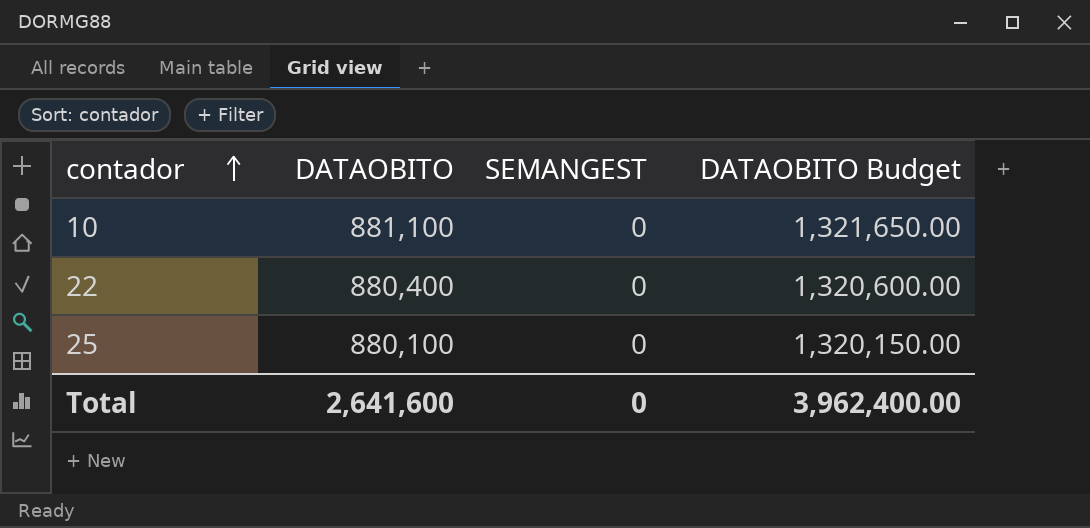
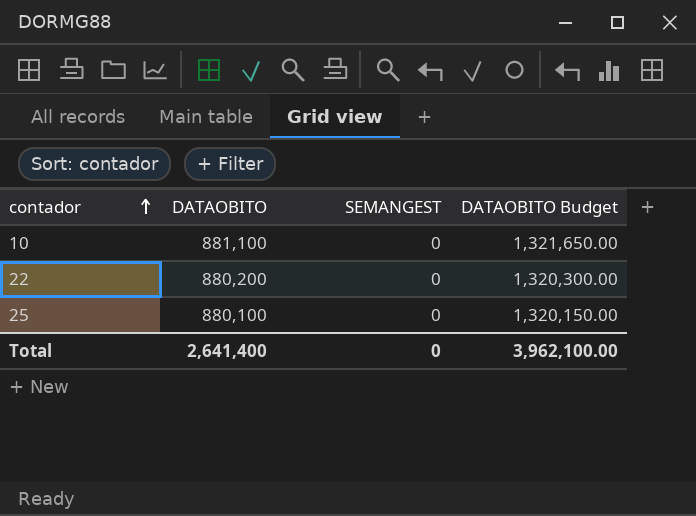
22 | DATAOBITO: 880,400 -> 880,200
22 | DATAOBITO Budget: 1,320,600.00 -> 1,320,300.00
Total | DATAOBITO: 2,641,600 -> 2,641,400
Total | DATAOBITO Budget: 3,962,400.00 -> 3,962,100.00

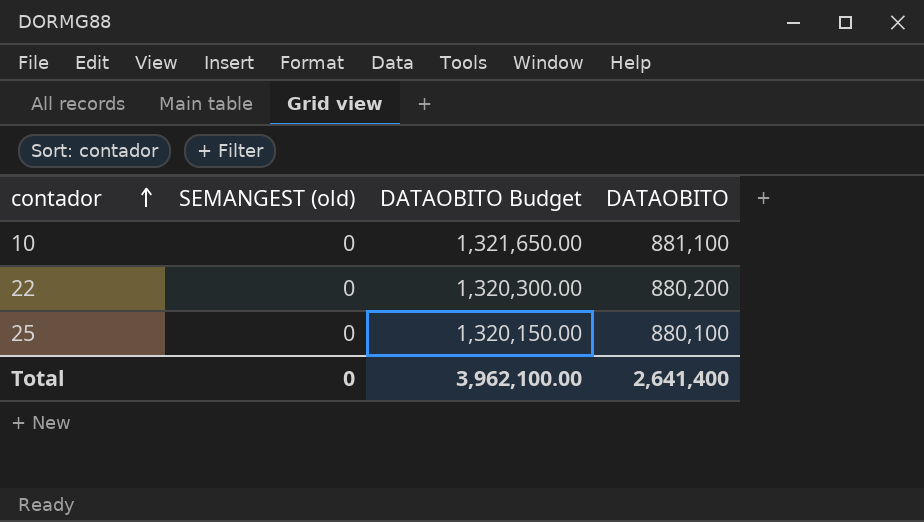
column name: SEMANGEST -> SEMANGEST (old)
column DATAOBITO | position: 2 -> 4

